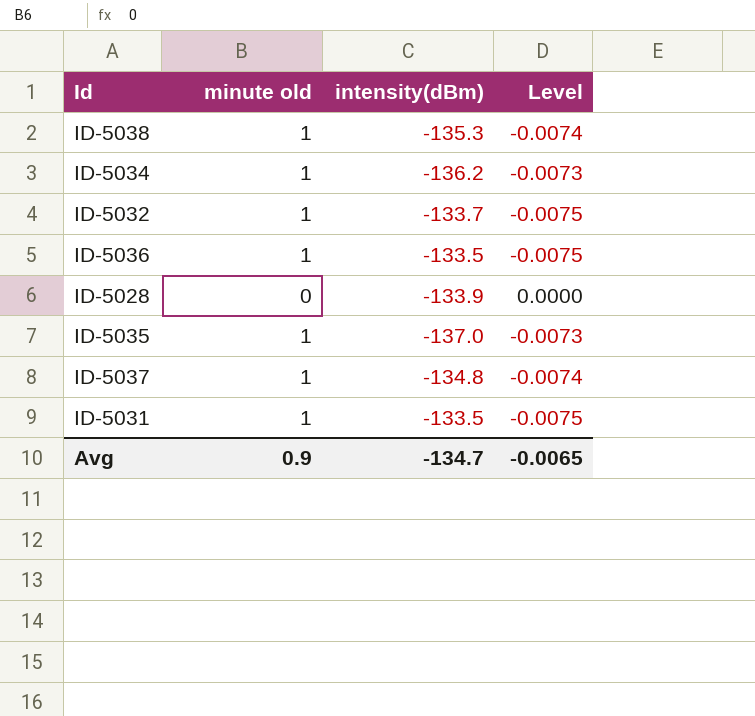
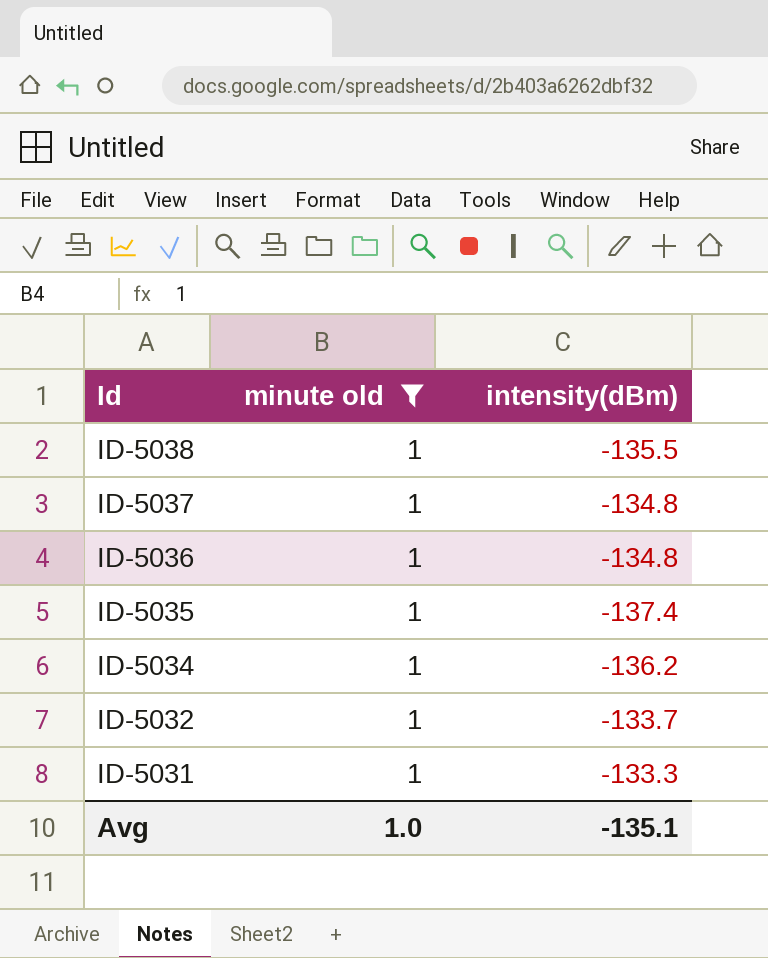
filter: none -> minute old = 1
row order: none -> Id descending
column Level | formula: [minute old] / [intensity(dBm)] -> none
ID-5038 | intensity(dBm): -135.3 -> -135.5
ID-5036 | intensity(dBm): -133.5 -> -134.8
ID-5035 | intensity(dBm): -137.0 -> -137.4
ID-5031 | intensity(dBm): -133.5 -> -133.3
Avg | minute old: 0.9 -> 1.0
Avg | intensity(dBm): -134.7 -> -135.1

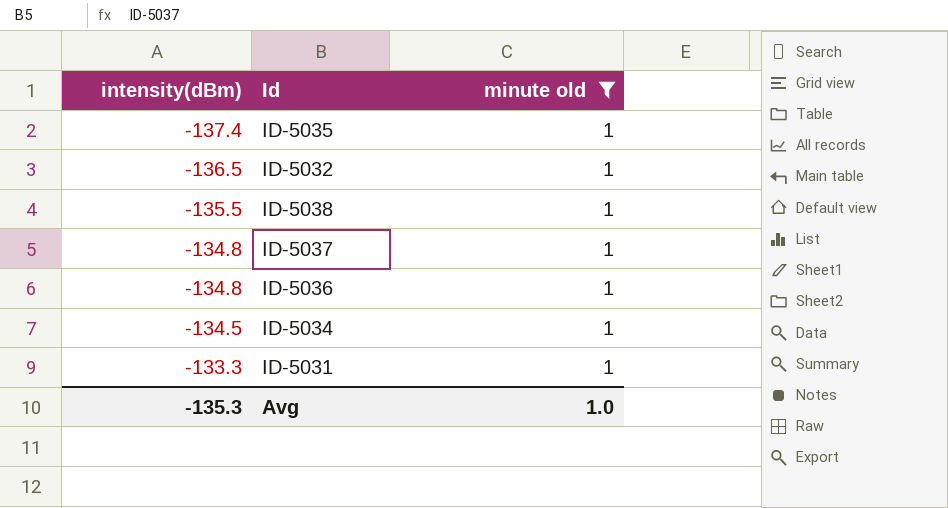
row order: Id descending -> intensity(dBm) ascending
column intensity(dBm) | position: 3 -> 1
ID-5032 | intensity(dBm): -133.7 -> -136.5
ID-5034 | intensity(dBm): -136.2 -> -134.5
Avg | intensity(dBm): -135.1 -> -135.3

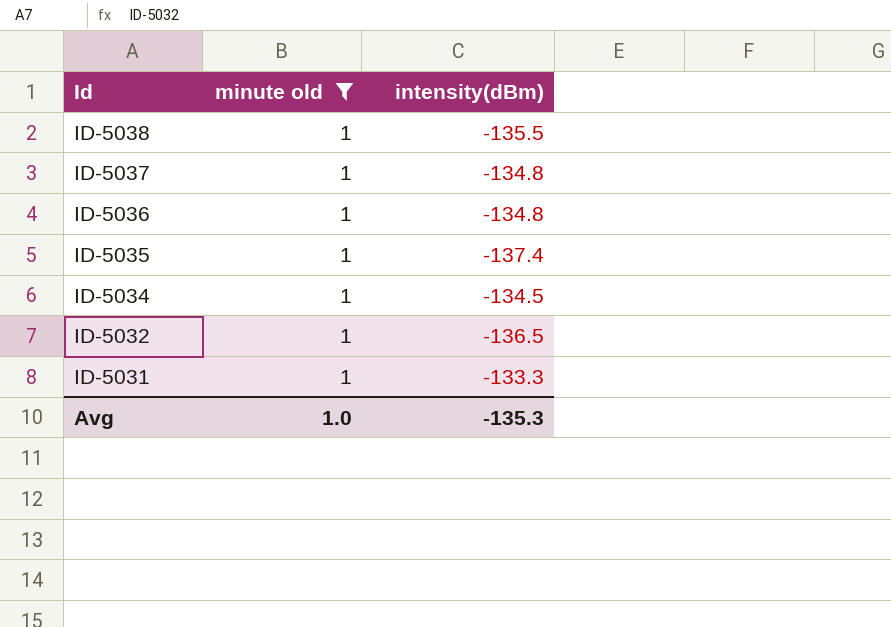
row order: intensity(dBm) ascending -> Id descending
column intensity(dBm) | position: 1 -> 3

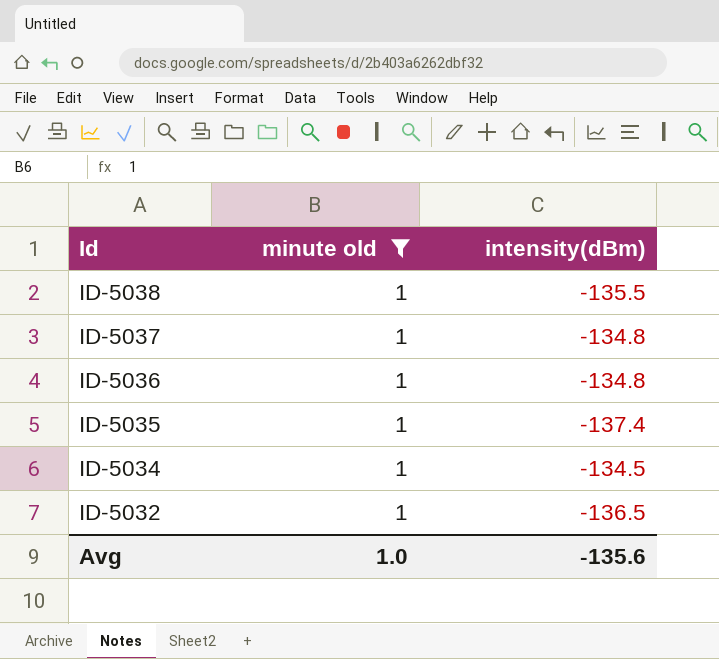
row ID-5031: 1 | -133.3 -> none
Avg | intensity(dBm): -135.3 -> -135.6

